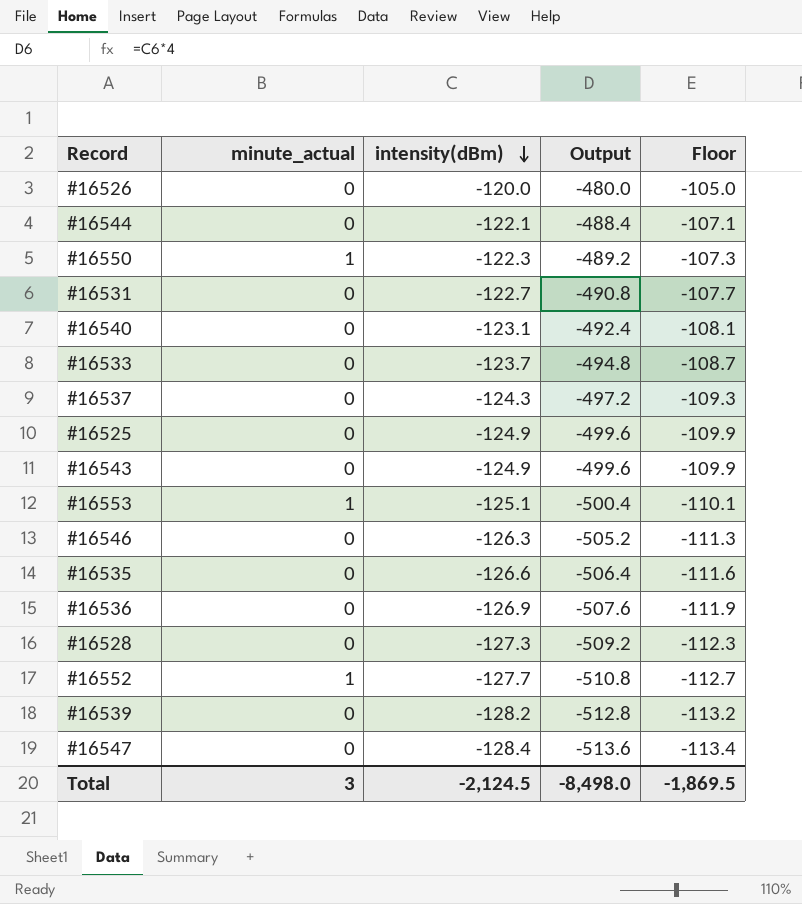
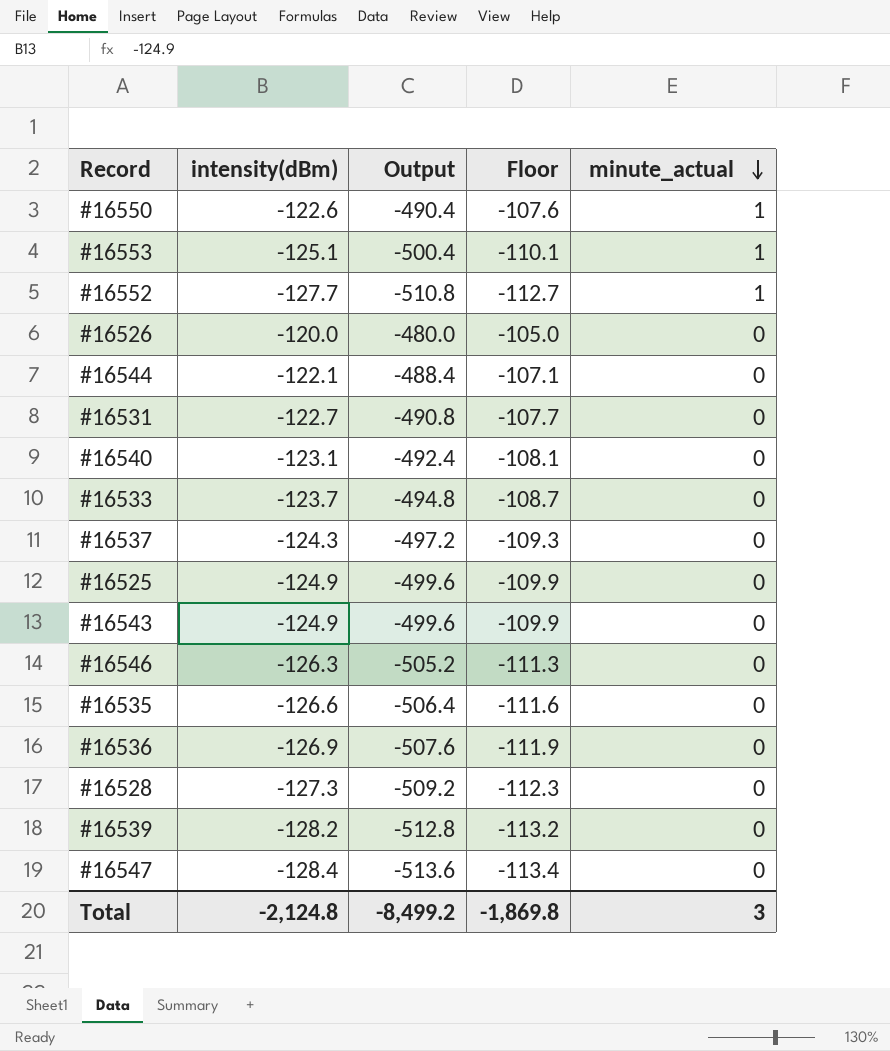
row order: intensity(dBm) descending -> minute_actual descending
column minute_actual | position: 2 -> 5
#16550 | intensity(dBm): -122.3 -> -122.6
#16550 | Output: -489.2 -> -490.4
#16550 | Floor: -107.3 -> -107.6
Total | intensity(dBm): -2,124.5 -> -2,124.8
Total | Output: -8,498.0 -> -8,499.2
Total | Floor: -1,869.5 -> -1,869.8

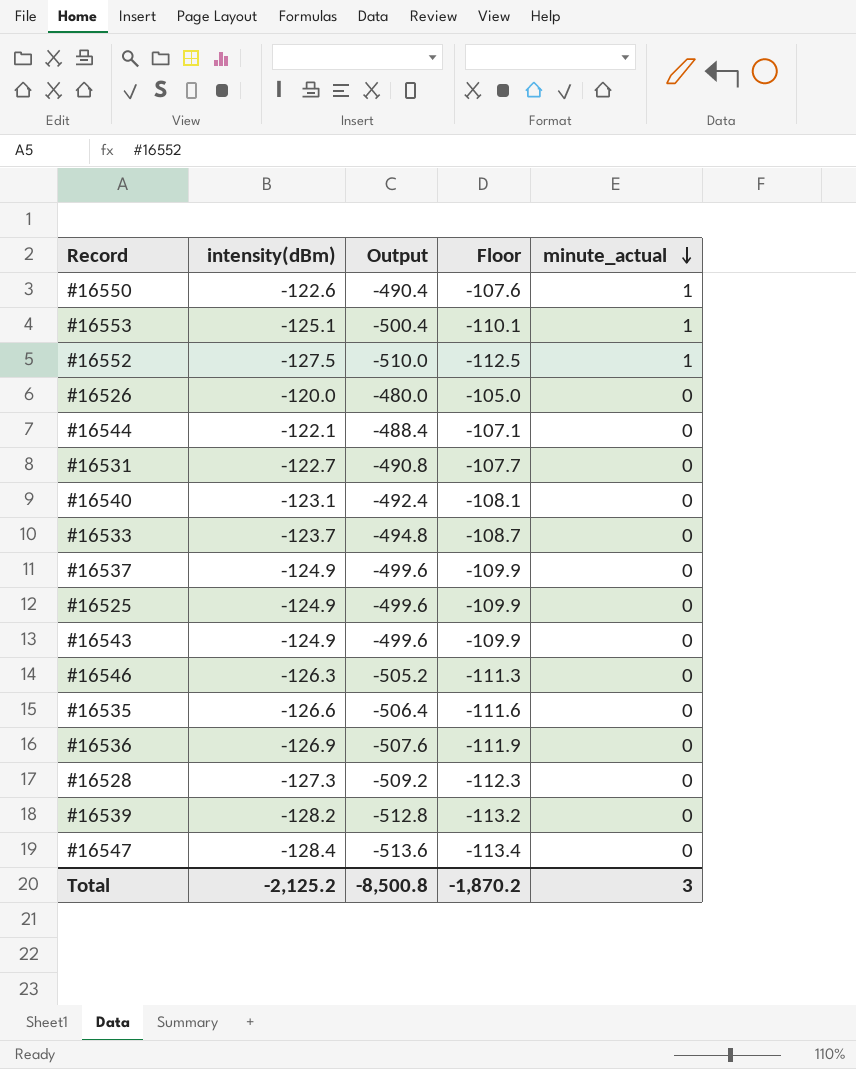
#16552 | intensity(dBm): -127.7 -> -127.5
#16552 | Output: -510.8 -> -510.0
#16552 | Floor: -112.7 -> -112.5
#16537 | intensity(dBm): -124.3 -> -124.9
#16537 | Output: -497.2 -> -499.6
#16537 | Floor: -109.3 -> -109.9
Total | intensity(dBm): -2,124.8 -> -2,125.2
Total | Output: -8,499.2 -> -8,500.8
Total | Floor: -1,869.8 -> -1,870.2

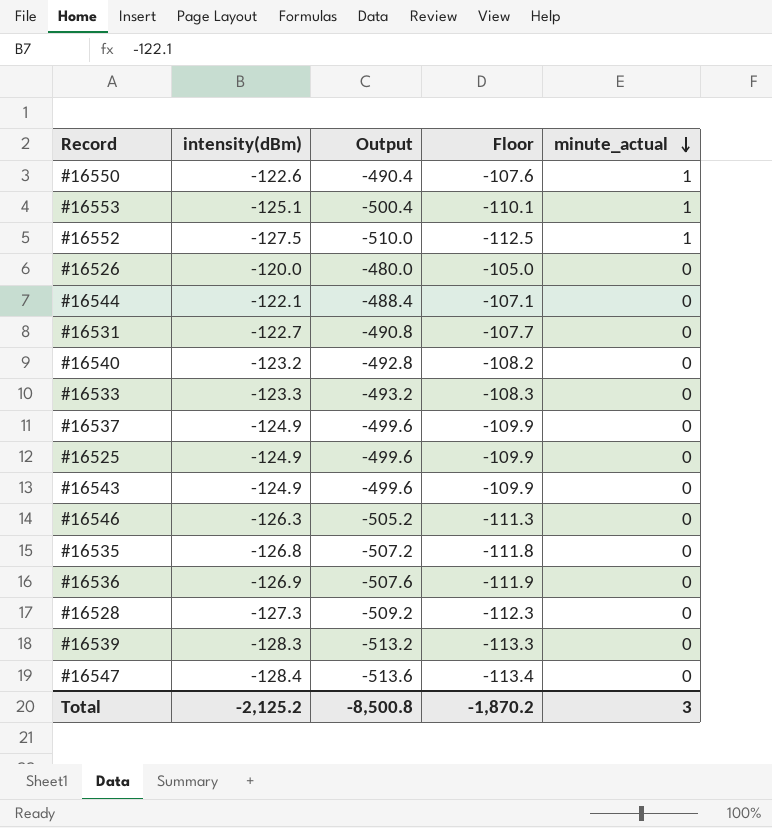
#16540 | intensity(dBm): -123.1 -> -123.2
#16540 | Output: -492.4 -> -492.8
#16540 | Floor: -108.1 -> -108.2
#16533 | intensity(dBm): -123.7 -> -123.3
#16533 | Output: -494.8 -> -493.2
#16533 | Floor: -108.7 -> -108.3
#16535 | intensity(dBm): -126.6 -> -126.8
#16535 | Output: -506.4 -> -507.2
#16535 | Floor: -111.6 -> -111.8
#16539 | intensity(dBm): -128.2 -> -128.3
#16539 | Output: -512.8 -> -513.2
#16539 | Floor: -113.2 -> -113.3

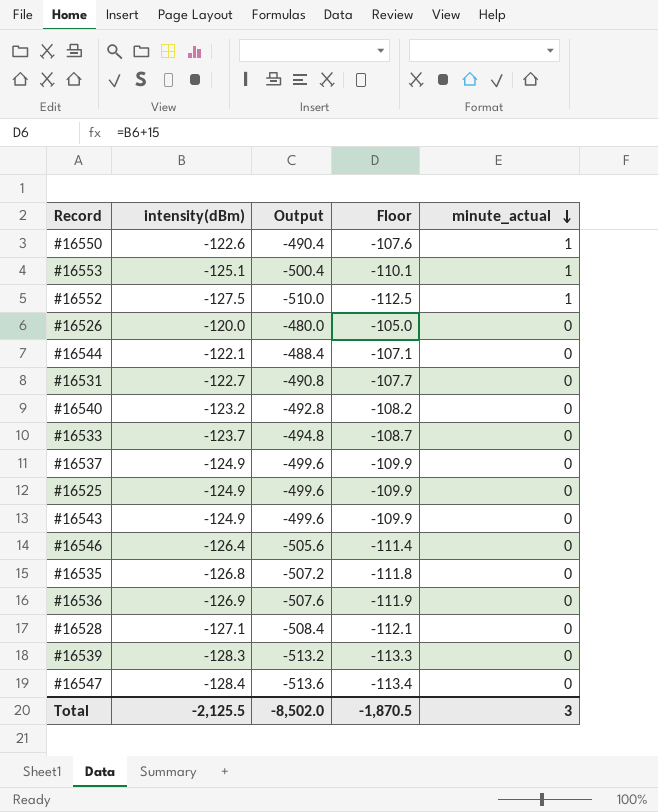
#16533 | intensity(dBm): -123.3 -> -123.7
#16533 | Output: -493.2 -> -494.8
#16533 | Floor: -108.3 -> -108.7
#16546 | intensity(dBm): -126.3 -> -126.4
#16546 | Output: -505.2 -> -505.6
#16546 | Floor: -111.3 -> -111.4
#16528 | intensity(dBm): -127.3 -> -127.1
#16528 | Output: -509.2 -> -508.4
#16528 | Floor: -112.3 -> -112.1
Total | intensity(dBm): -2,125.2 -> -2,125.5
Total | Output: -8,500.8 -> -8,502.0
Total | Floor: -1,870.2 -> -1,870.5

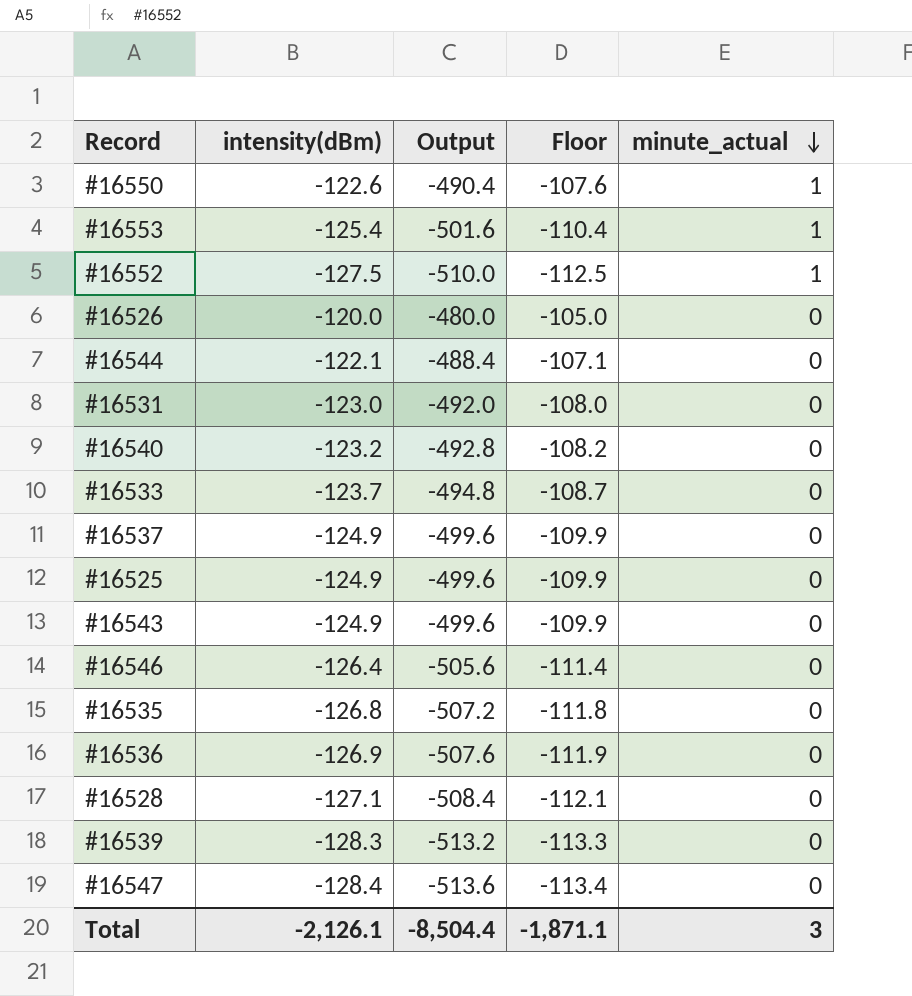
#16553 | intensity(dBm): -125.1 -> -125.4
#16553 | Output: -500.4 -> -501.6
#16553 | Floor: -110.1 -> -110.4
#16531 | intensity(dBm): -122.7 -> -123.0
#16531 | Output: -490.8 -> -492.0
#16531 | Floor: -107.7 -> -108.0
Total | intensity(dBm): -2,125.5 -> -2,126.1
Total | Output: -8,502.0 -> -8,504.4
Total | Floor: -1,870.5 -> -1,871.1

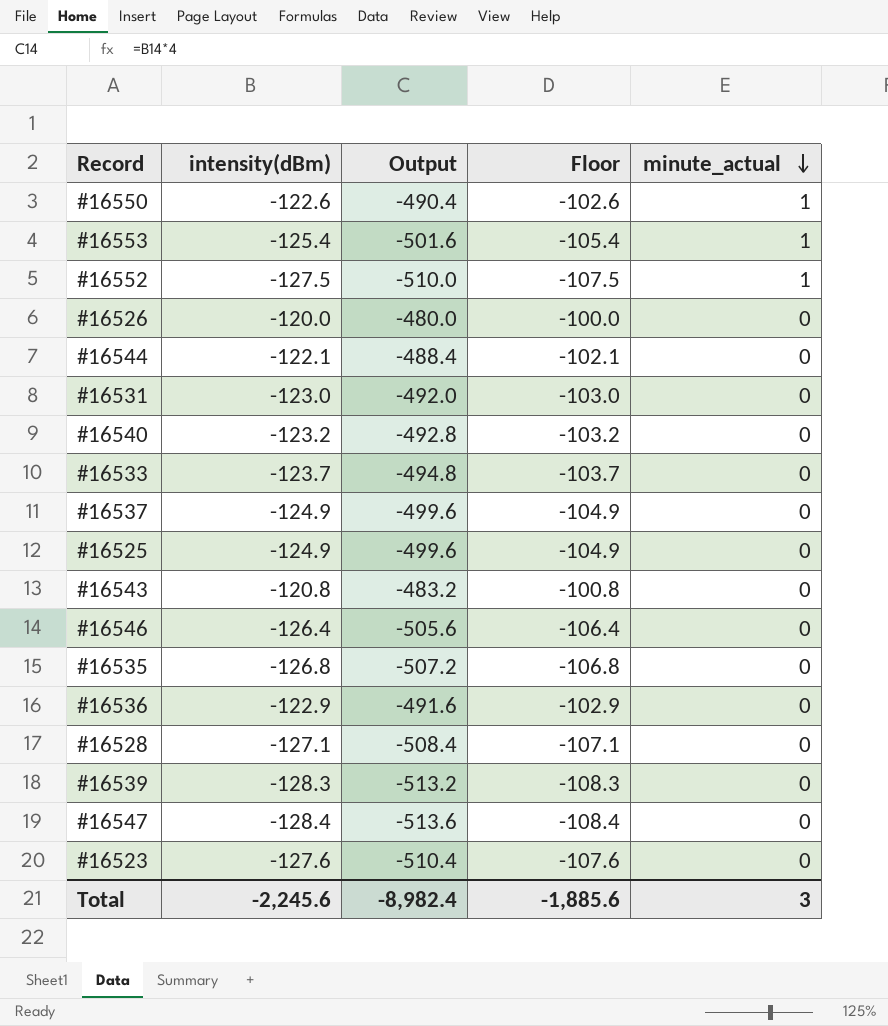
column Floor | formula: [intensity(dBm)] + 15 -> [intensity(dBm)] + 20
#16543 | intensity(dBm): -124.9 -> -120.8
#16543 | Output: -499.6 -> -483.2
#16536 | intensity(dBm): -126.9 -> -122.9
#16536 | Output: -507.6 -> -491.6
row #16523: none -> -127.6 | -510.4 | -107.6 | 0
Total | intensity(dBm): -2,126.1 -> -2,245.6
Total | Output: -8,504.4 -> -8,982.4
Total | Floor: -1,871.1 -> -1,885.6

